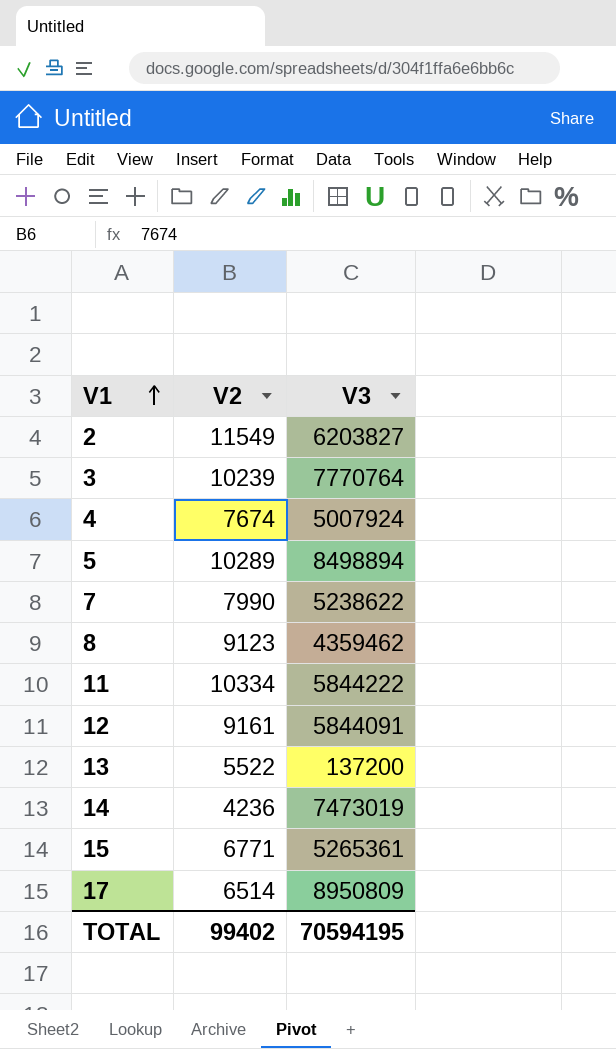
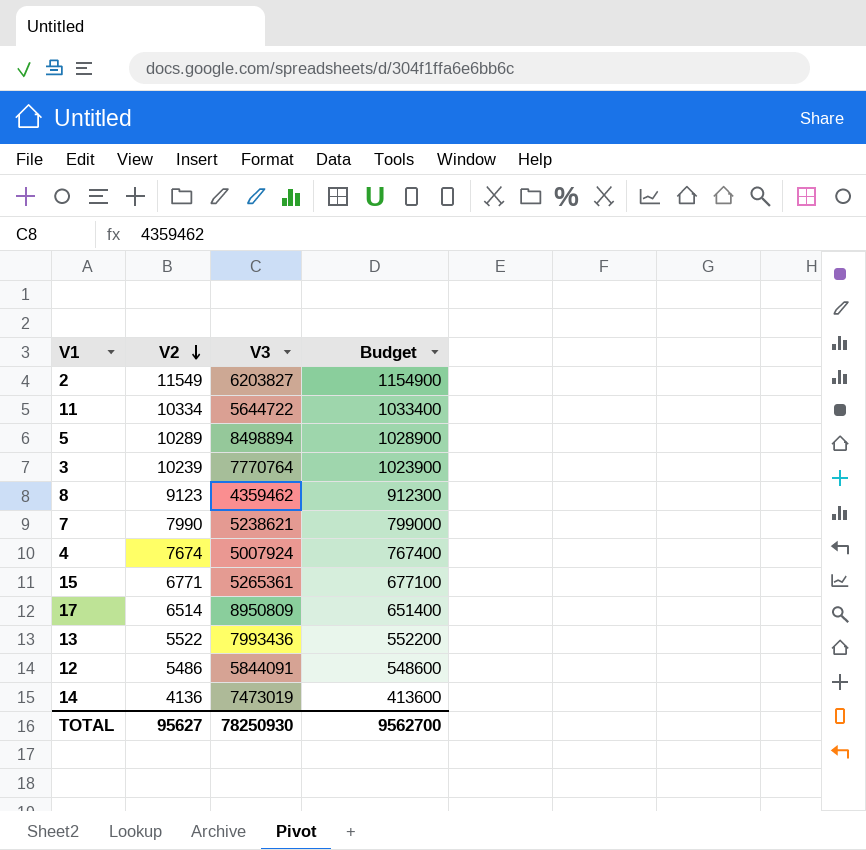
row order: V1 ascending -> V2 descending
column Budget | formula: none -> [V2] * 100
11 | V3: 5844222 -> 5644722
7 | V3: 5238622 -> 5238621
13 | V3: 137200 -> 7993436
12 | V2: 9161 -> 5486
14 | V2: 4236 -> 4136
TOTAL | V2: 99402 -> 95627
TOTAL | V3: 70594195 -> 78250930

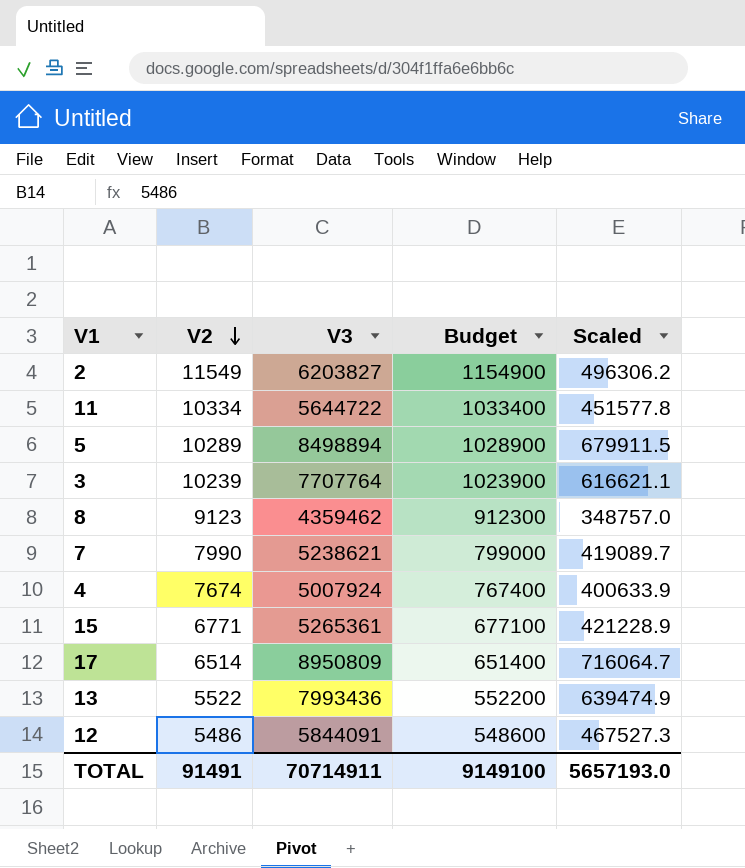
column Scaled | formula: none -> [V3] * 0.08
row 14: 4136 | 7473019 | 413600 -> none
3 | V3: 7770764 -> 7707764
TOTAL | V2: 95627 -> 91491
TOTAL | V3: 78250930 -> 70714911
TOTAL | Budget: 9562700 -> 9149100

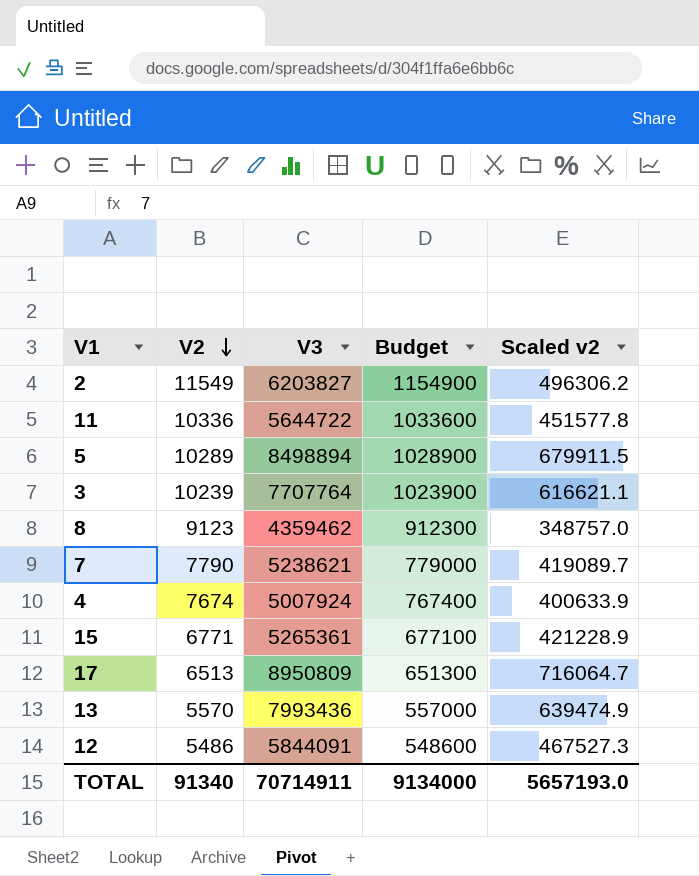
column name: Scaled -> Scaled v2
11 | V2: 10334 -> 10336
11 | Budget: 1033400 -> 1033600
7 | V2: 7990 -> 7790
7 | Budget: 799000 -> 779000
17 | V2: 6514 -> 6513
17 | Budget: 651400 -> 651300
13 | V2: 5522 -> 5570
13 | Budget: 552200 -> 557000
TOTAL | V2: 91491 -> 91340
TOTAL | Budget: 9149100 -> 9134000

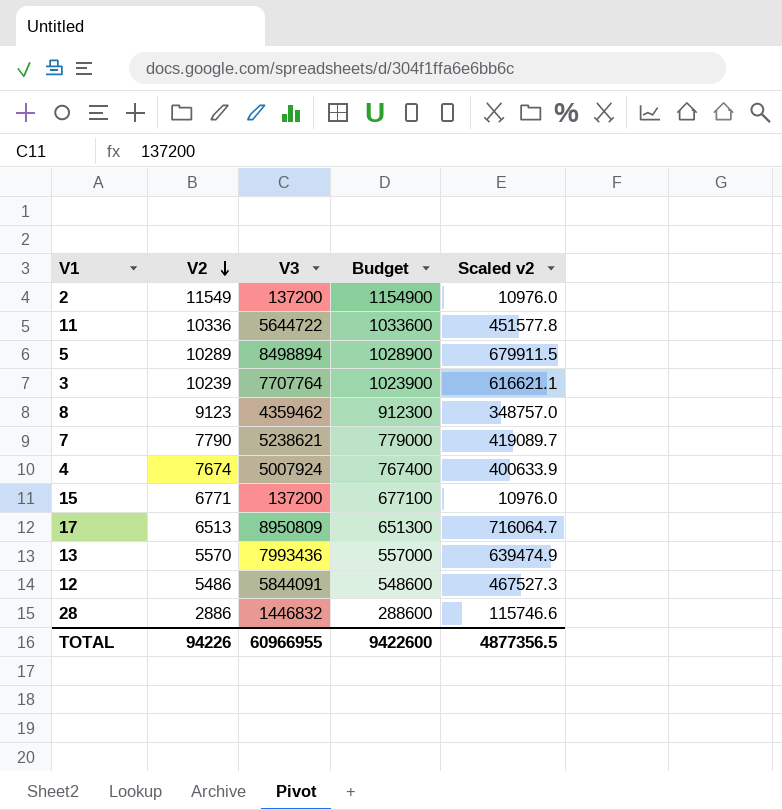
2 | V3: 6203827 -> 137200
2 | Scaled v2: 496306.2 -> 10976.0
15 | V3: 5265361 -> 137200
15 | Scaled v2: 421228.9 -> 10976.0
row 28: none -> 2886 | 1446832 | 288600 | 115746.6
TOTAL | V2: 91340 -> 94226
TOTAL | V3: 70714911 -> 60966955
TOTAL | Budget: 9134000 -> 9422600
TOTAL | Scaled v2: 5657193.0 -> 4877356.5

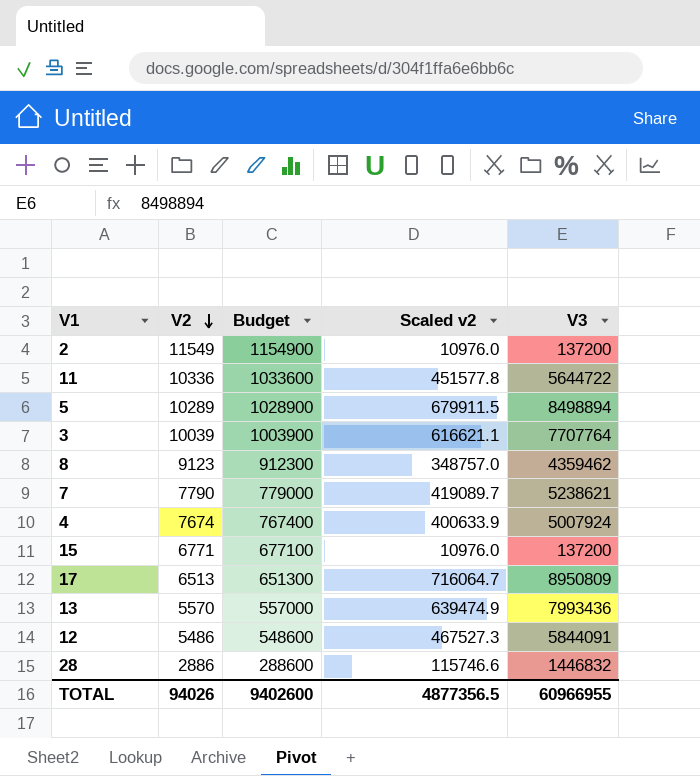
column V3 | position: 3 -> 5
3 | V2: 10239 -> 10039
3 | Budget: 1023900 -> 1003900
TOTAL | V2: 94226 -> 94026
TOTAL | Budget: 9422600 -> 9402600

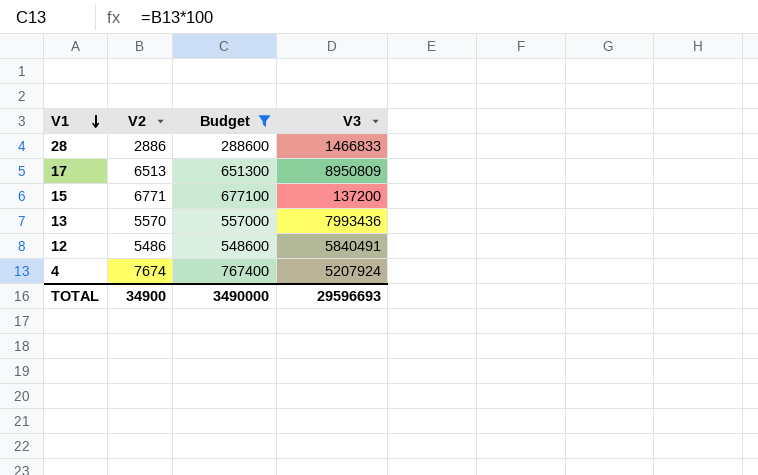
filter: none -> Budget <= 767400
row order: V2 descending -> V1 descending
column Scaled v2 | formula: [V3] * 0.08 -> none
28 | V3: 1446832 -> 1466833
12 | V3: 5844091 -> 5840491
4 | V3: 5007924 -> 5207924
TOTAL | V2: 94026 -> 34900
TOTAL | Budget: 9402600 -> 3490000
TOTAL | V3: 60966955 -> 29596693

